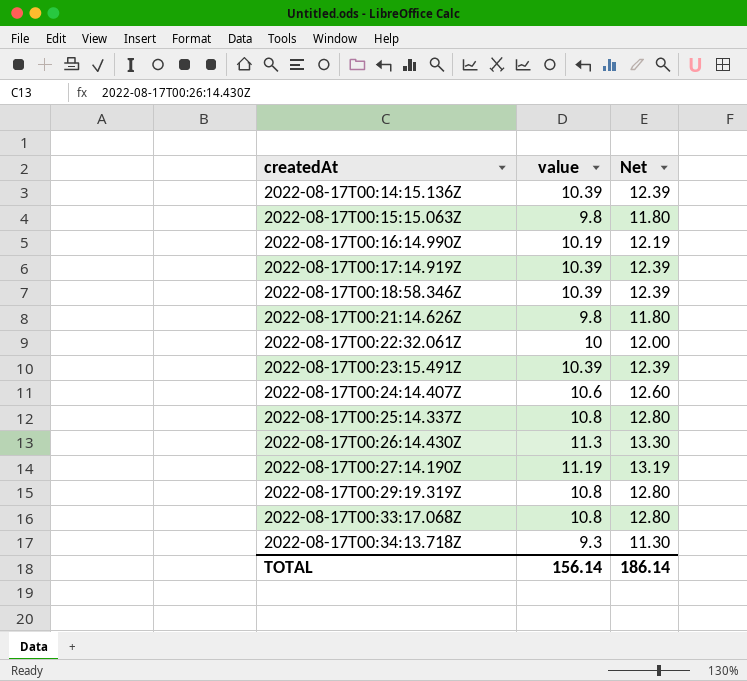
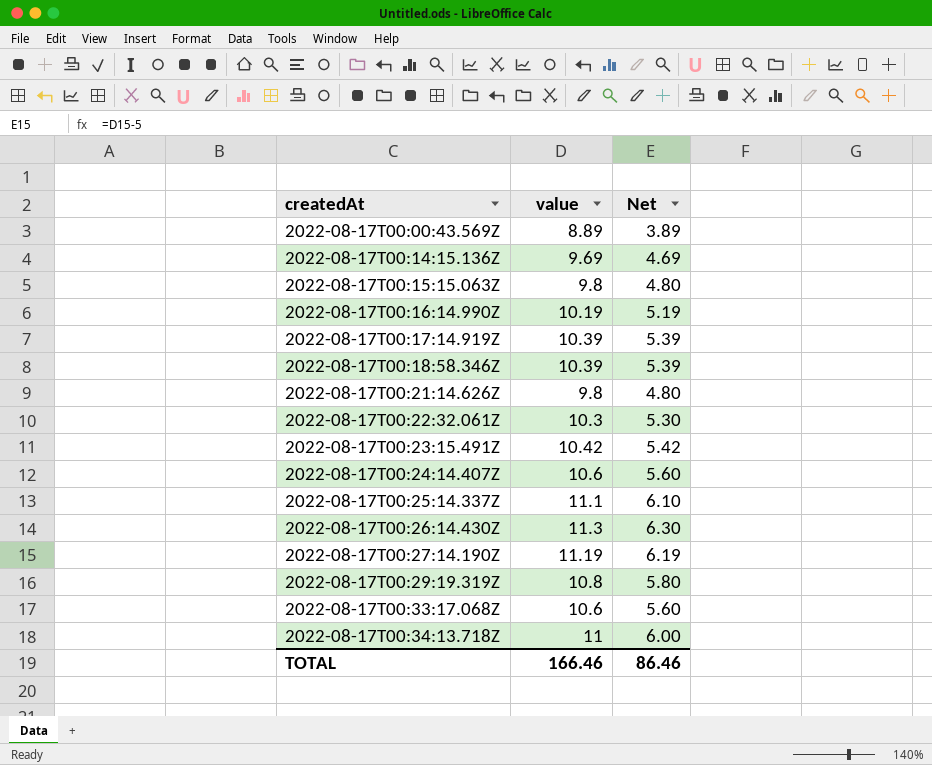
column Net | formula: [value] + 2 -> [value] - 5
row 2022-08-17T00:00:43.569Z: none -> 8.89 | 3.89
2022-08-17T00:14:15.136Z | value: 10.39 -> 9.69
2022-08-17T00:22:32.061Z | value: 10 -> 10.3
2022-08-17T00:23:15.491Z | value: 10.39 -> 10.42
2022-08-17T00:25:14.337Z | value: 10.8 -> 11.1
2022-08-17T00:33:17.068Z | value: 10.8 -> 10.6
2022-08-17T00:34:13.718Z | value: 9.3 -> 11
TOTAL | value: 156.14 -> 166.46
TOTAL | Net: 186.14 -> 86.46

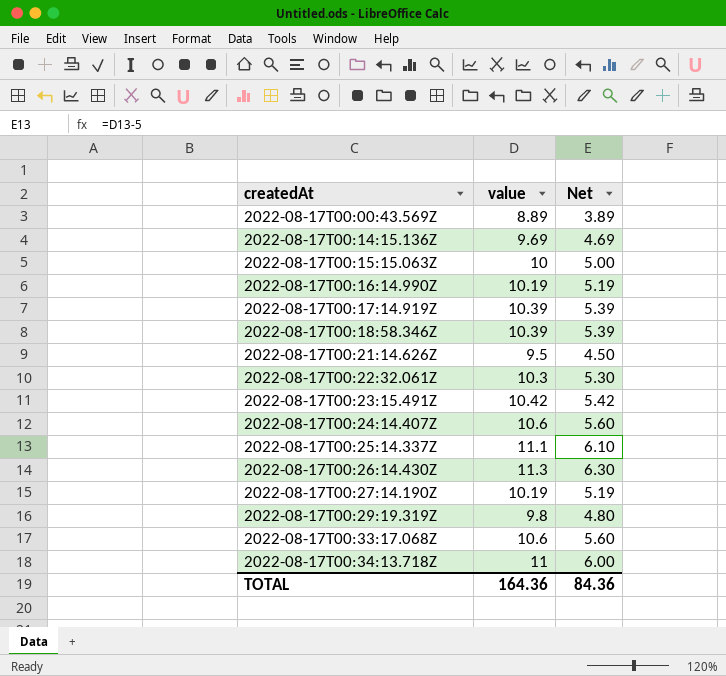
2022-08-17T00:15:15.063Z | value: 9.8 -> 10
2022-08-17T00:15:15.063Z | Net: 4.80 -> 5.00
2022-08-17T00:21:14.626Z | value: 9.8 -> 9.5
2022-08-17T00:21:14.626Z | Net: 4.80 -> 4.50
2022-08-17T00:27:14.190Z | value: 11.19 -> 10.19
2022-08-17T00:27:14.190Z | Net: 6.19 -> 5.19
2022-08-17T00:29:19.319Z | value: 10.8 -> 9.8
2022-08-17T00:29:19.319Z | Net: 5.80 -> 4.80
TOTAL | value: 166.46 -> 164.36
TOTAL | Net: 86.46 -> 84.36

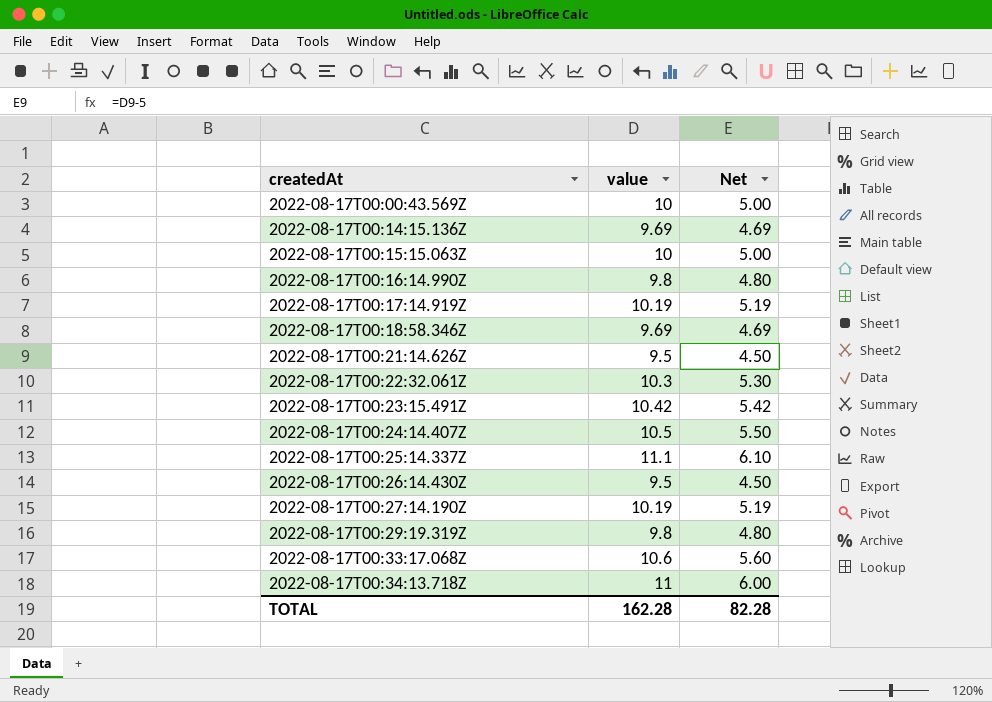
2022-08-17T00:00:43.569Z | value: 8.89 -> 10
2022-08-17T00:00:43.569Z | Net: 3.89 -> 5.00
2022-08-17T00:16:14.990Z | value: 10.19 -> 9.8
2022-08-17T00:16:14.990Z | Net: 5.19 -> 4.80
2022-08-17T00:17:14.919Z | value: 10.39 -> 10.19
2022-08-17T00:17:14.919Z | Net: 5.39 -> 5.19
2022-08-17T00:18:58.346Z | value: 10.39 -> 9.69
2022-08-17T00:18:58.346Z | Net: 5.39 -> 4.69
2022-08-17T00:24:14.407Z | value: 10.6 -> 10.5
2022-08-17T00:24:14.407Z | Net: 5.60 -> 5.50
2022-08-17T00:26:14.430Z | value: 11.3 -> 9.5
2022-08-17T00:26:14.430Z | Net: 6.30 -> 4.50
TOTAL | value: 164.36 -> 162.28
TOTAL | Net: 84.36 -> 82.28

